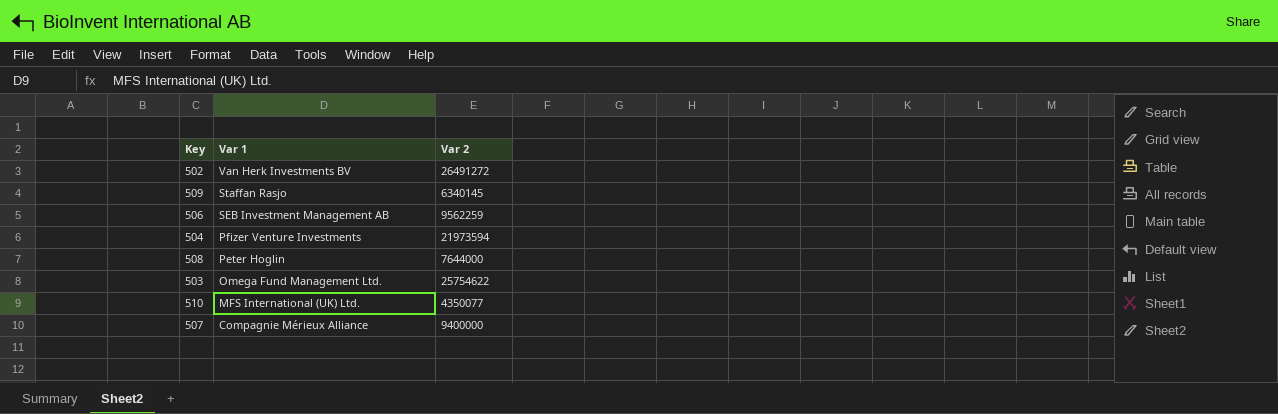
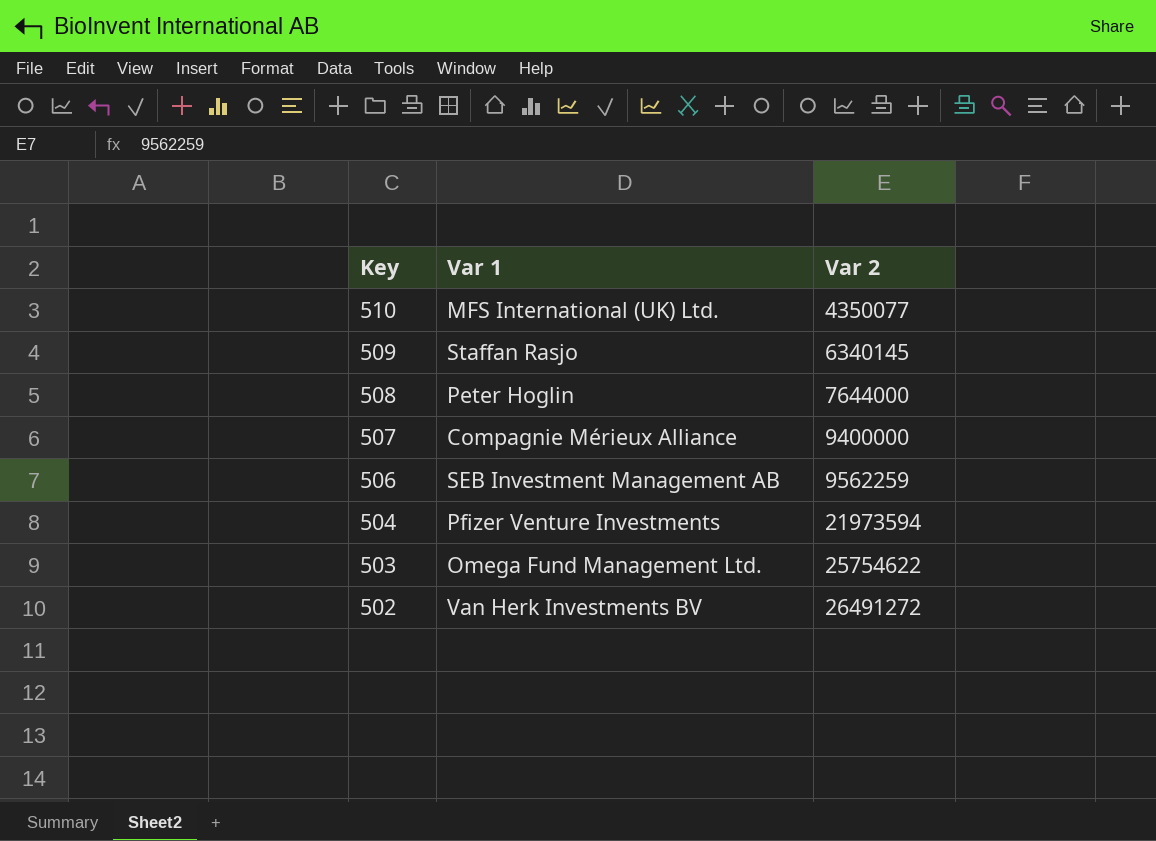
row order: Var 1 descending -> Key descending

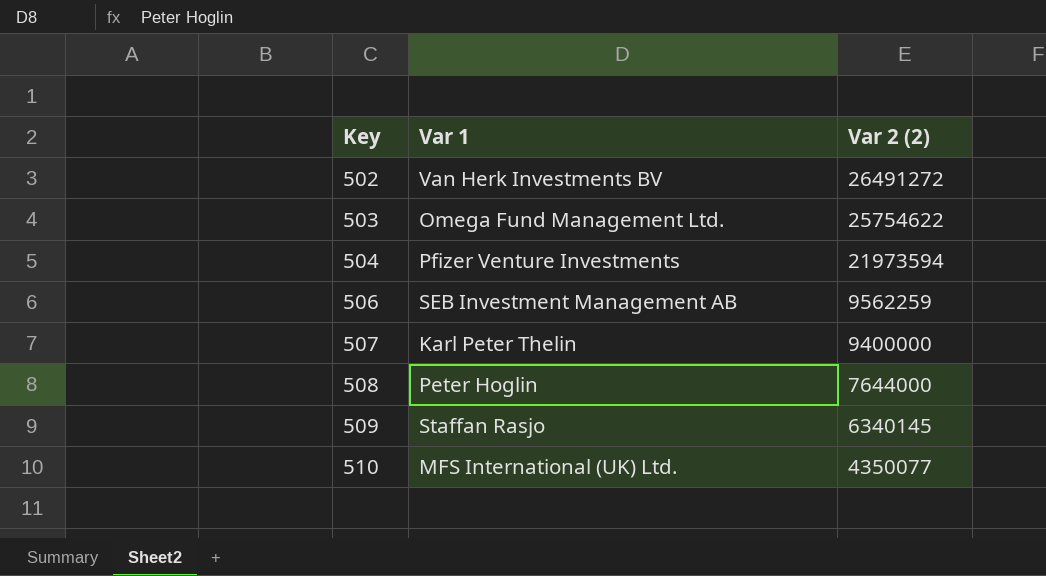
row order: Key descending -> Key ascending
column name: Var 2 -> Var 2 (2)
507 | Var 1: Compagnie Mérieux Alliance -> Karl Peter Thelin

